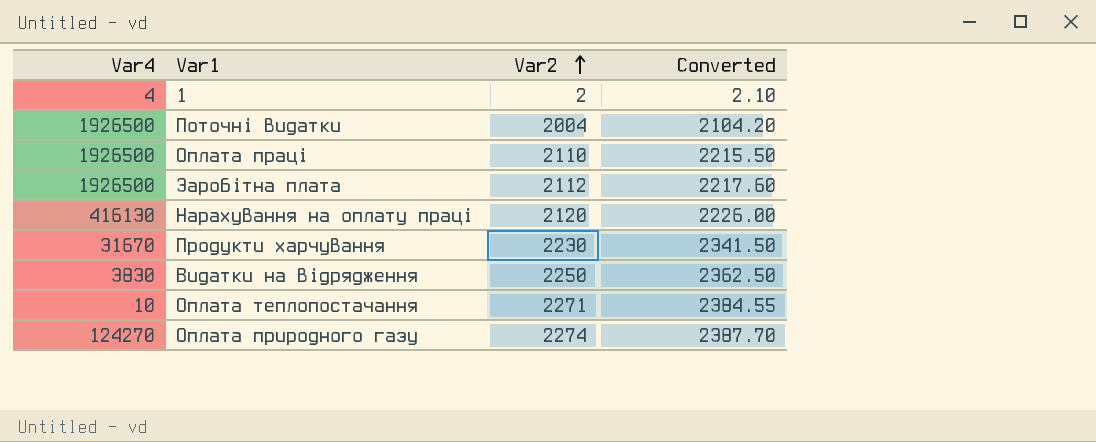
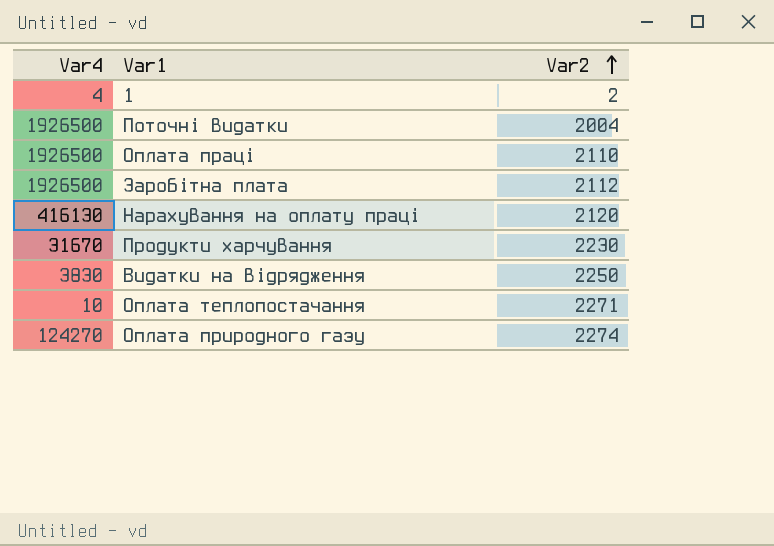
column Converted | formula: [Var2] * 1.05 -> none

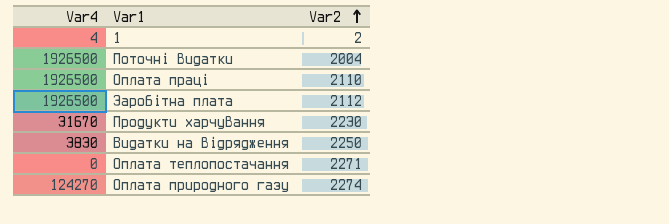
row Нарахування на оплату праці: 416130 | 2120 -> none
Оплата теплопостачання | Var4: 10 -> 0

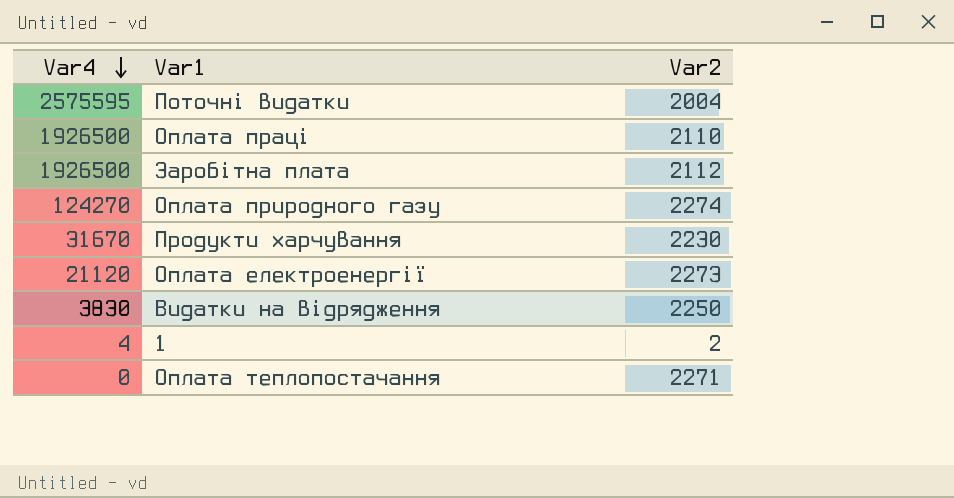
row order: Var2 ascending -> Var4 descending
Поточні видатки | Var4: 1926500 -> 2575595
row Оплата електроенергії: none -> 21120 | 2273

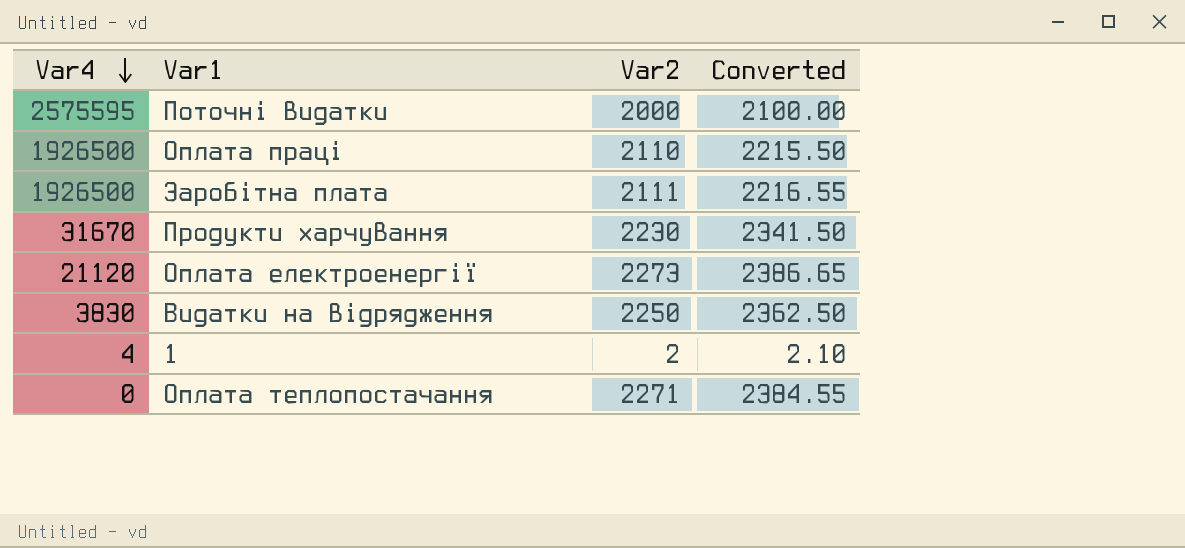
column Converted | formula: none -> [Var2] * 1.05
row Оплата природного газу: 124270 | 2274 -> none
Поточні видатки | Var2: 2004 -> 2000
Заробітна плата | Var2: 2112 -> 2111

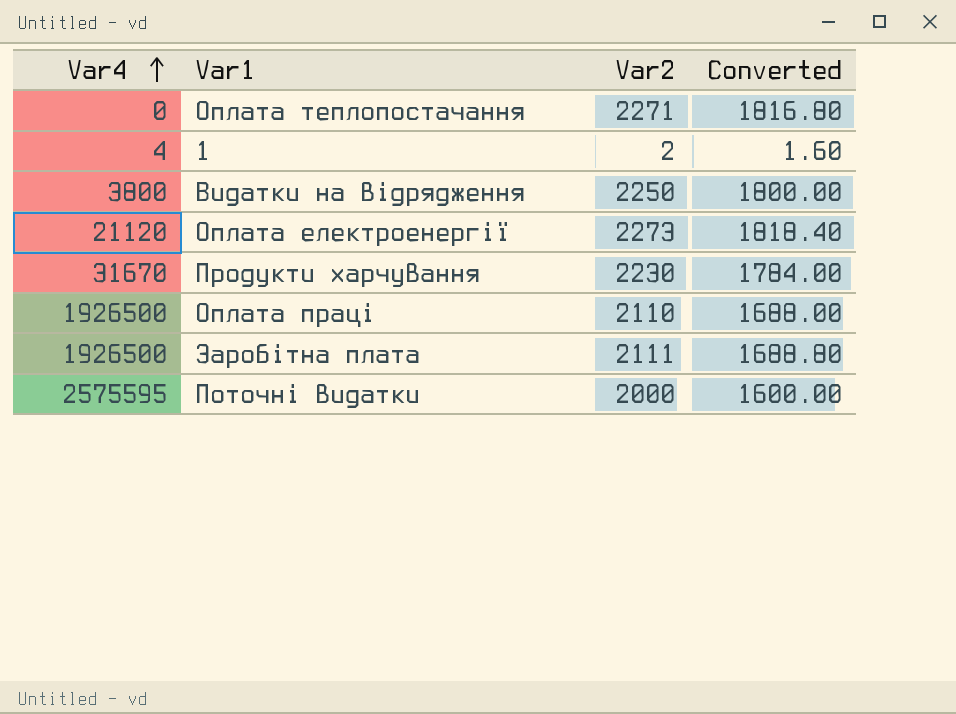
row order: Var4 descending -> Var4 ascending
column Converted | formula: [Var2] * 1.05 -> [Var2] * 0.8
Видатки на відрядження | Var4: 3830 -> 3800

